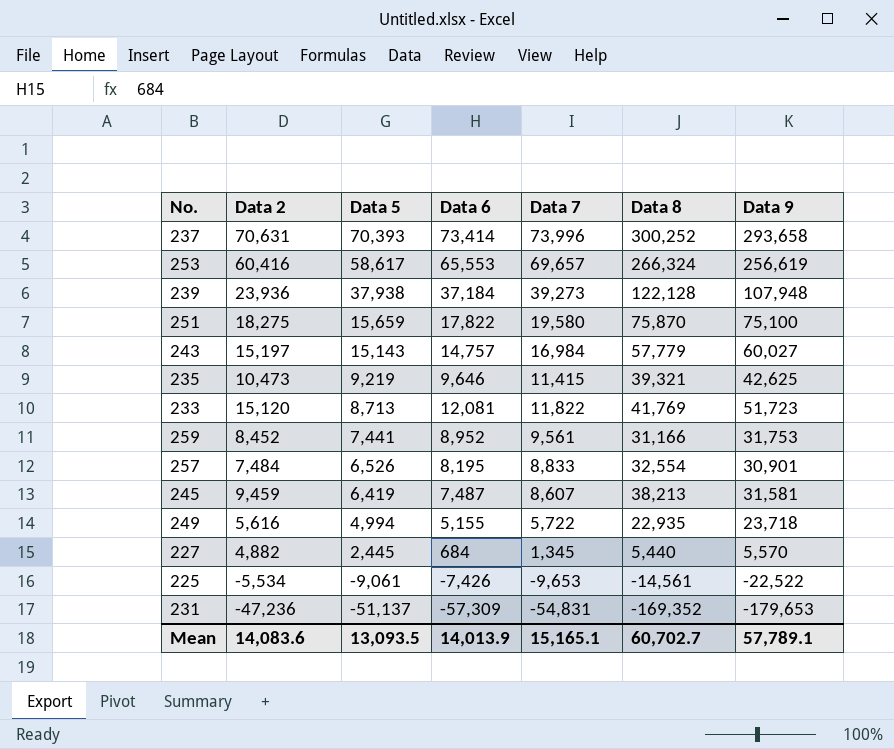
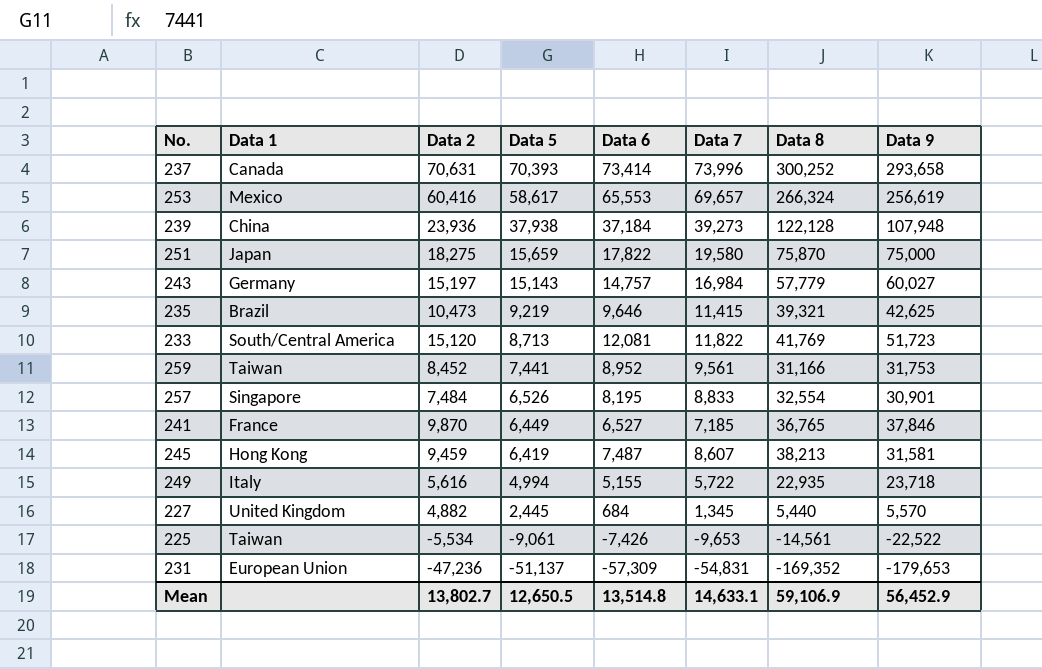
column Data 1 | position: none -> 2
251 | Data 9: 75,100 -> 75,000
row 241: none -> France | 9,870 | 6,449 | 6,527 | 7,185 | 36,765 | 37,846
Mean | Data 2: 14,083.6 -> 13,802.7
Mean | Data 5: 13,093.5 -> 12,650.5
Mean | Data 6: 14,013.9 -> 13,514.8
Mean | Data 7: 15,165.1 -> 14,633.1
Mean | Data 8: 60,702.7 -> 59,106.9
Mean | Data 9: 57,789.1 -> 56,452.9

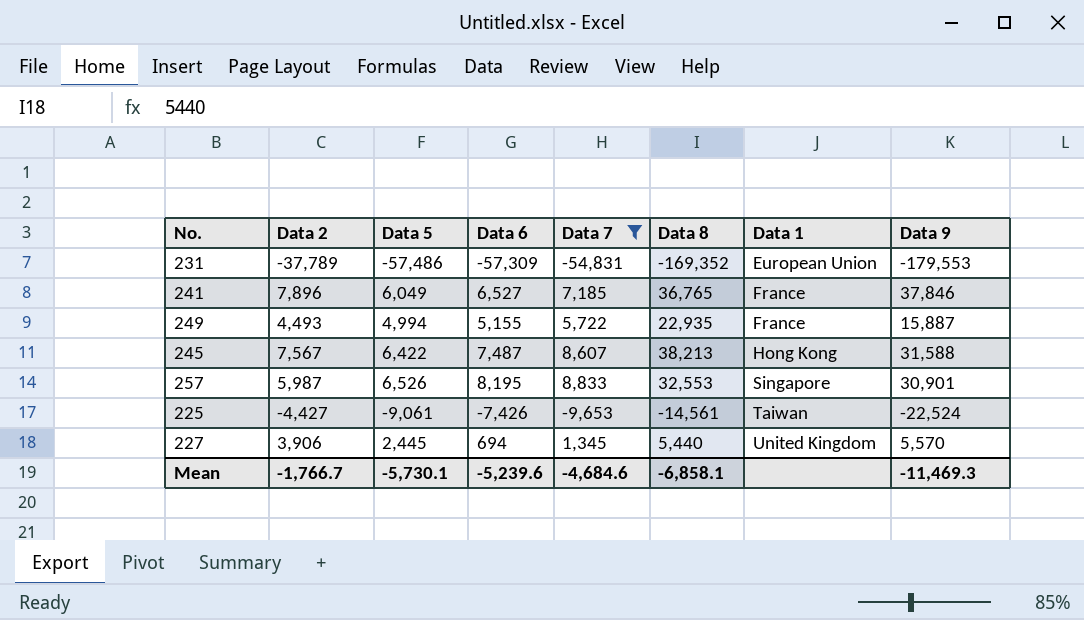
filter: none -> Data 7 <= 8,833
row order: Data 5 descending -> Data 1 ascending
column Data 1 | position: 2 -> 7
231 | Data 2: -47,236 -> -37,789
231 | Data 5: -51,137 -> -57,486
231 | Data 9: -179,653 -> -179,553
241 | Data 2: 9,870 -> 7,896
241 | Data 5: 6,449 -> 6,049
249 | Data 2: 5,616 -> 4,493
249 | Data 1: Italy -> France
249 | Data 9: 23,718 -> 15,887
245 | Data 2: 9,459 -> 7,567
245 | Data 5: 6,419 -> 6,422
245 | Data 9: 31,581 -> 31,588
257 | Data 2: 7,484 -> 5,987
257 | Data 8: 32,554 -> 32,553
225 | Data 2: -5,534 -> -4,427
225 | Data 9: -22,522 -> -22,524
227 | Data 2: 4,882 -> 3,906
227 | Data 6: 684 -> 694
Mean | Data 2: 13,802.7 -> -1,766.7
Mean | Data 5: 12,650.5 -> -5,730.1
Mean | Data 6: 13,514.8 -> -5,239.6
Mean | Data 7: 14,633.1 -> -4,684.6
Mean | Data 8: 59,106.9 -> -6,858.1
Mean | Data 9: 56,452.9 -> -11,469.3

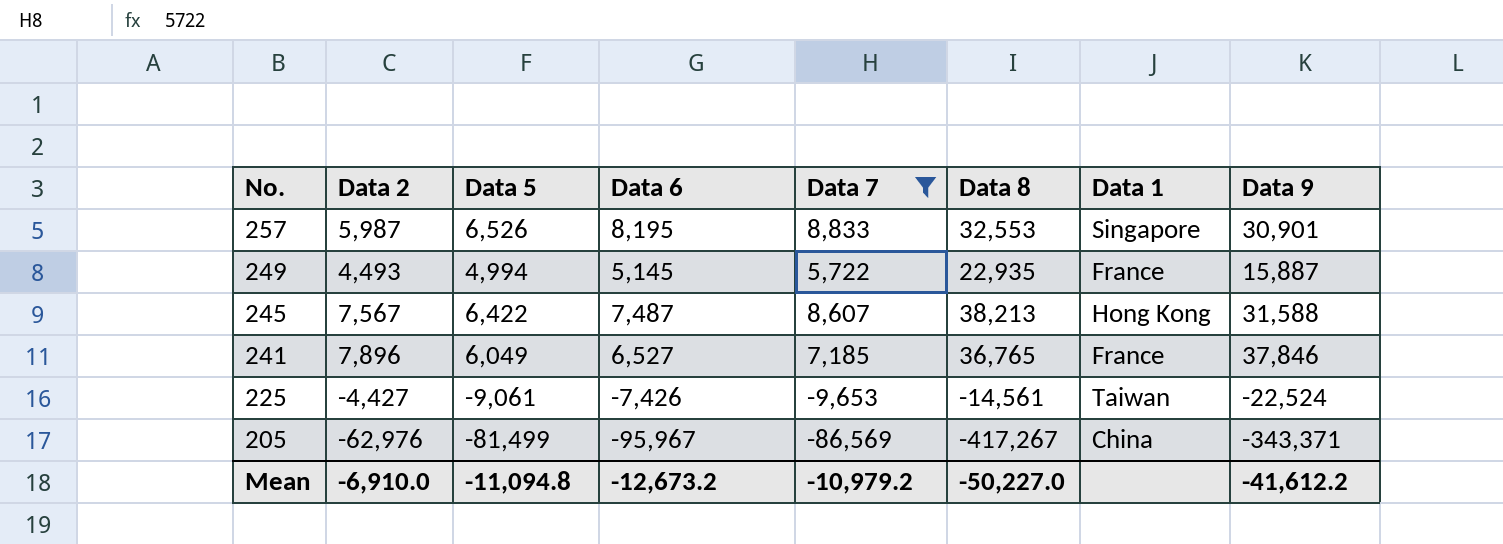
row order: Data 1 ascending -> No. descending
row 231: -37,789 | -57,486 | -57,309 | -54,831 | -169,352 | European Union | -179,553 -> none
row 227: 3,906 | 2,445 | 694 | 1,345 | 5,440 | United Kingdom | 5,570 -> none
249 | Data 6: 5,155 -> 5,145
row 205: none -> -62,976 | -81,499 | -95,967 | -86,569 | -417,267 | China | -343,371
Mean | Data 2: -1,766.7 -> -6,910.0
Mean | Data 5: -5,730.1 -> -11,094.8
Mean | Data 6: -5,239.6 -> -12,673.2
Mean | Data 7: -4,684.6 -> -10,979.2
Mean | Data 8: -6,858.1 -> -50,227.0
Mean | Data 9: -11,469.3 -> -41,612.2

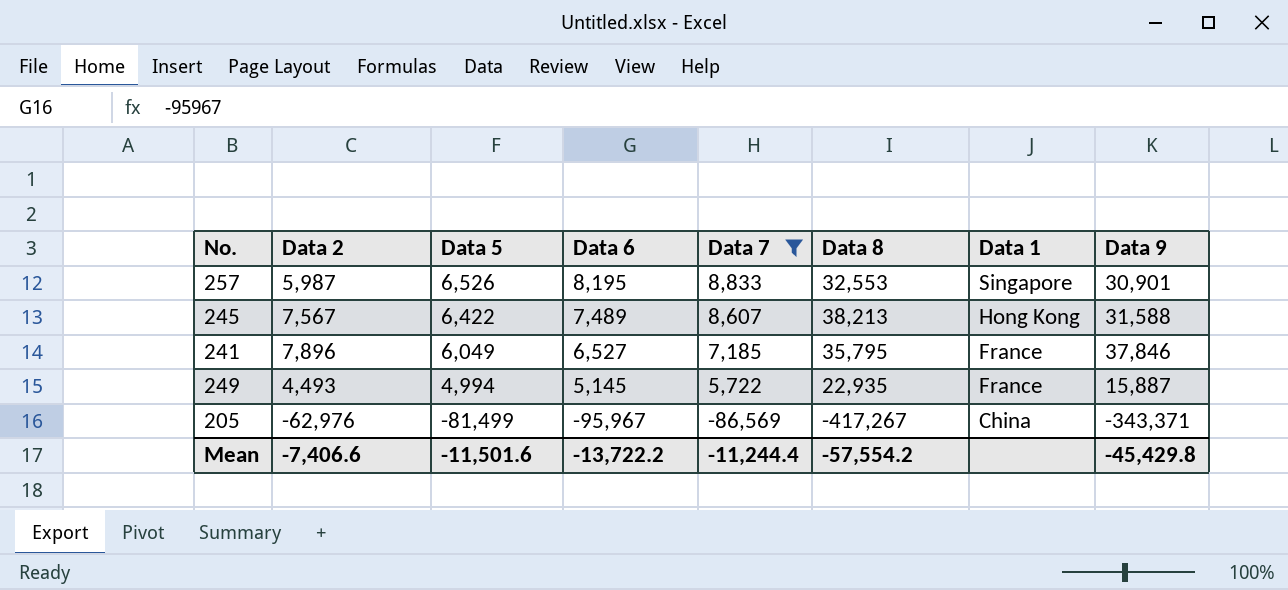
row order: No. descending -> Data 5 descending
row 225: -4,427 | -9,061 | -7,426 | -9,653 | -14,561 | Taiwan | -22,524 -> none
245 | Data 6: 7,487 -> 7,489
241 | Data 8: 36,765 -> 35,795
Mean | Data 2: -6,910.0 -> -7,406.6
Mean | Data 5: -11,094.8 -> -11,501.6
Mean | Data 6: -12,673.2 -> -13,722.2
Mean | Data 7: -10,979.2 -> -11,244.4
Mean | Data 8: -50,227.0 -> -57,554.2
Mean | Data 9: -41,612.2 -> -45,429.8

